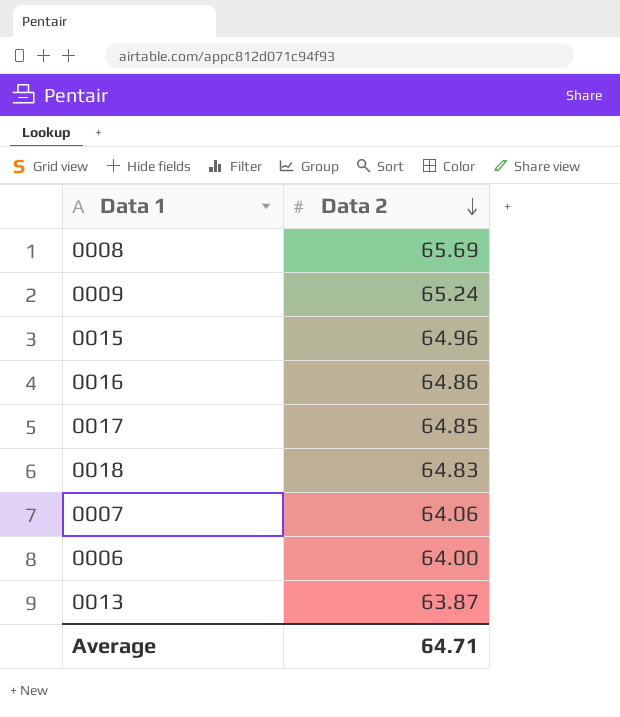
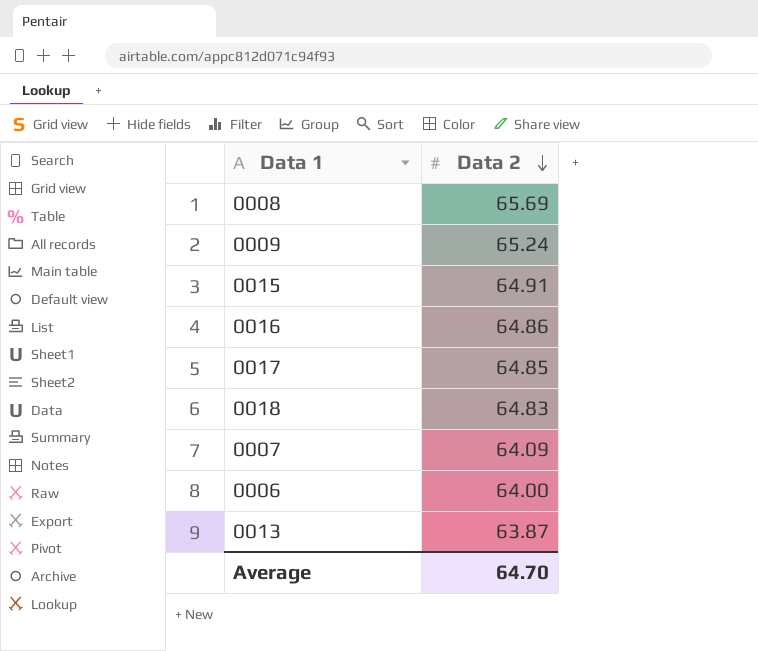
0015 | Data 2: 64.96 -> 64.91
0007 | Data 2: 64.06 -> 64.09
Average | Data 2: 64.71 -> 64.70

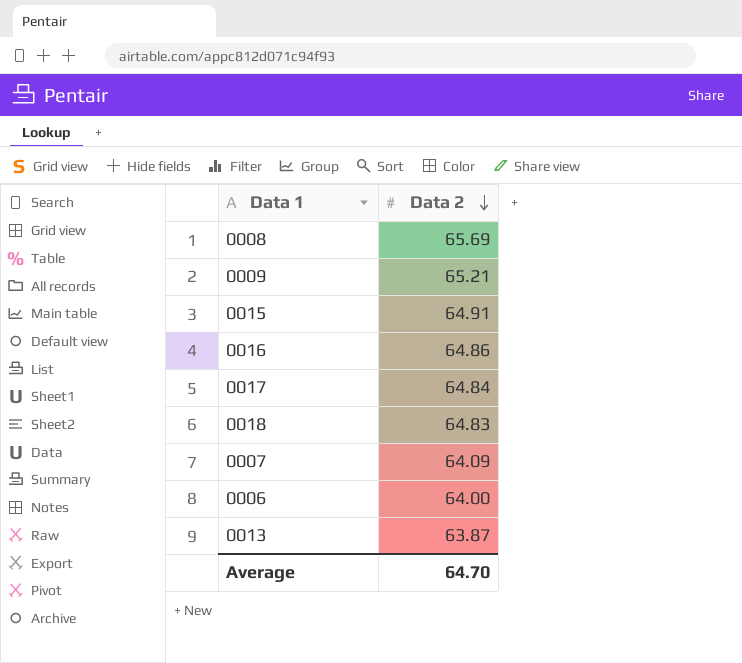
0009 | Data 2: 65.24 -> 65.21
0017 | Data 2: 64.85 -> 64.84

